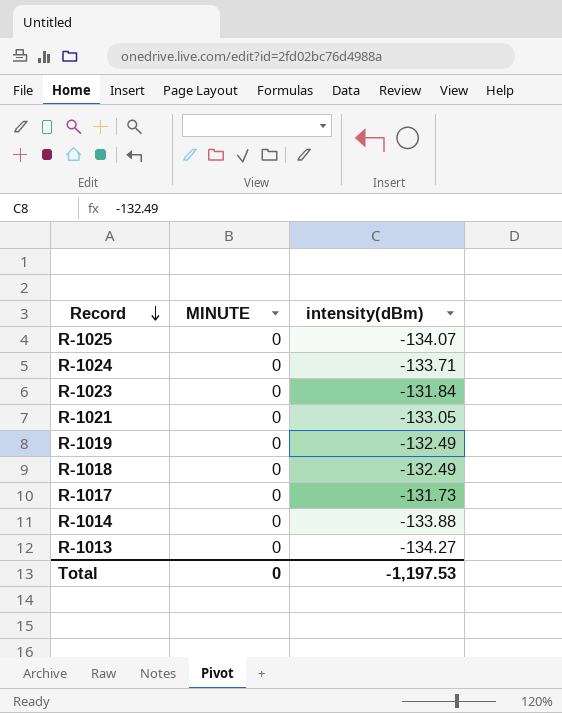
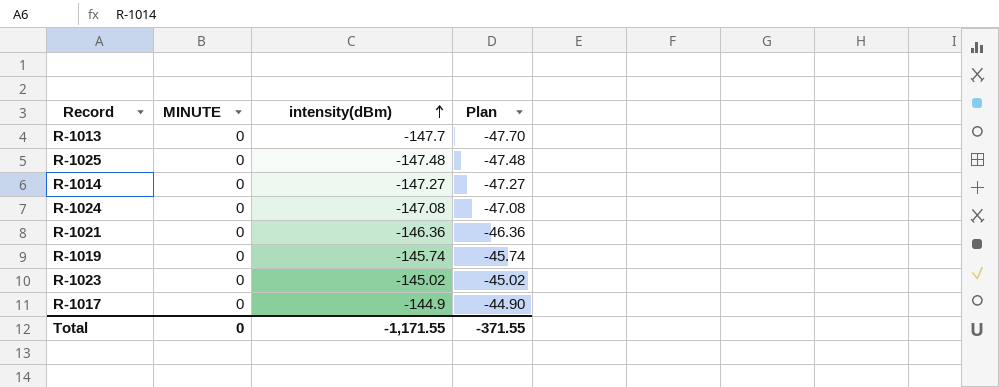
row order: Record descending -> intensity(dBm) ascending
column Plan | formula: none -> [intensity(dBm)] + 100
row R-1018: 0 | -132.49 -> none
R-1013 | intensity(dBm): -134.27 -> -147.7
R-1025 | intensity(dBm): -134.07 -> -147.48
R-1014 | intensity(dBm): -133.88 -> -147.27
R-1024 | intensity(dBm): -133.71 -> -147.08
R-1021 | intensity(dBm): -133.05 -> -146.36
R-1019 | intensity(dBm): -132.49 -> -145.74
R-1023 | intensity(dBm): -131.84 -> -145.02
R-1017 | intensity(dBm): -131.73 -> -144.9
Total | intensity(dBm): -1,197.53 -> -1,171.55

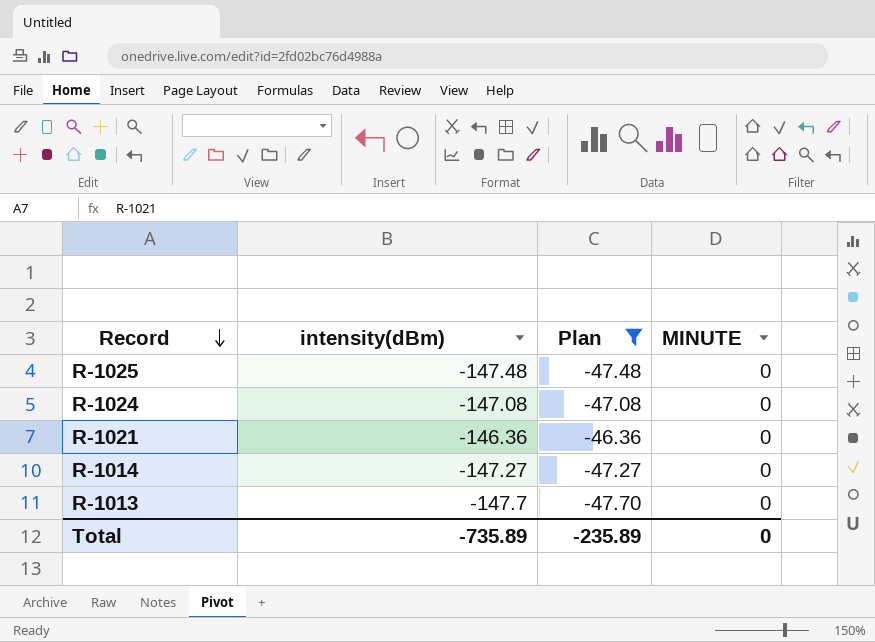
filter: none -> Plan <= -46.36
row order: intensity(dBm) ascending -> Record descending
column MINUTE | position: 2 -> 4
Total | intensity(dBm): -1,171.55 -> -735.89
Total | Plan: -371.55 -> -235.89

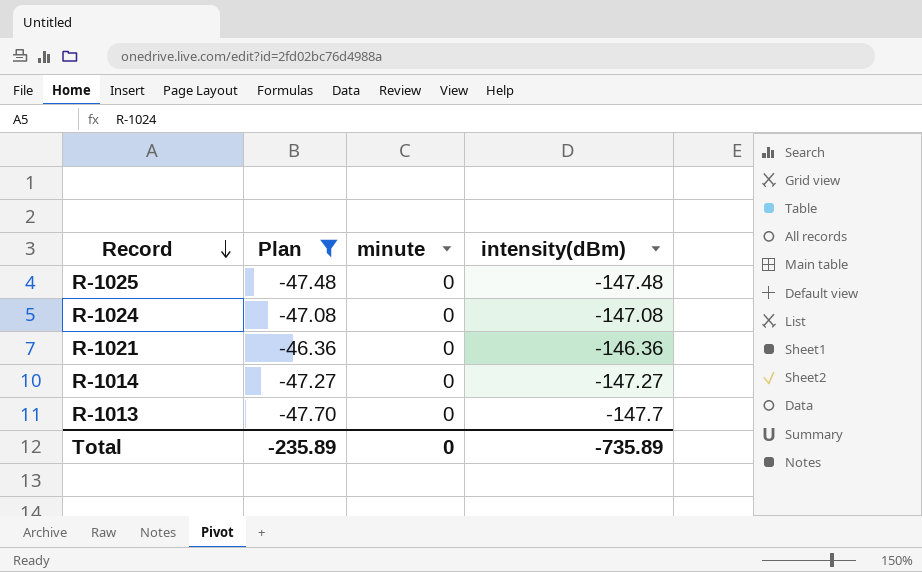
column name: MINUTE -> minute
column intensity(dBm) | position: 2 -> 4

